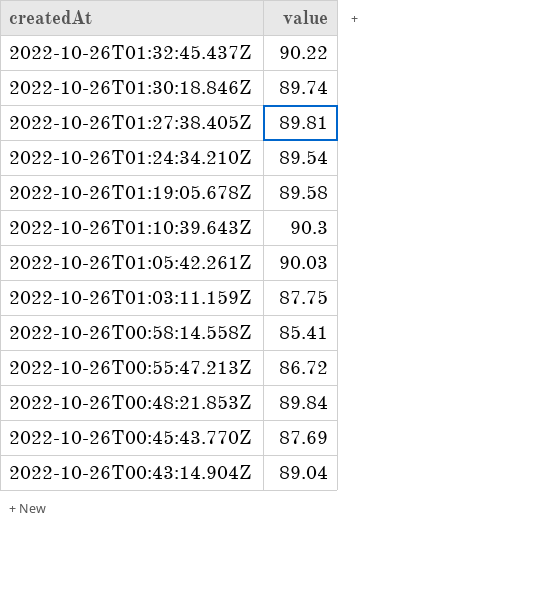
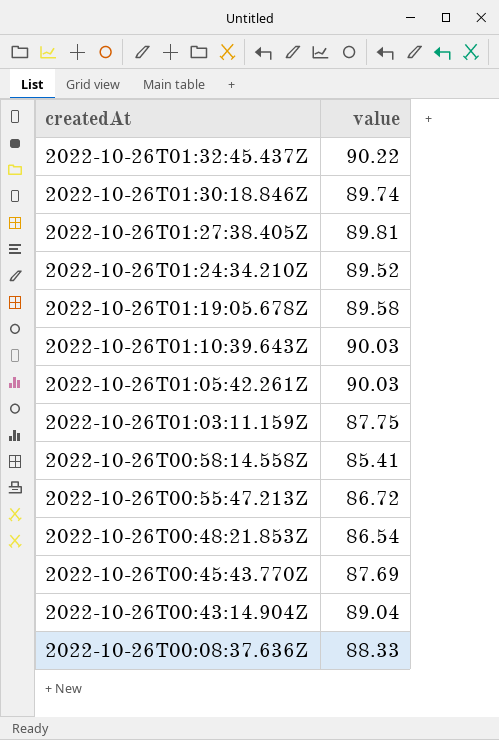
2022-10-26T01:24:34.210Z | value: 89.54 -> 89.52
2022-10-26T01:10:39.643Z | value: 90.3 -> 90.03
2022-10-26T00:48:21.853Z | value: 89.84 -> 86.54
row 2022-10-26T00:08:37.636Z: none -> 88.33

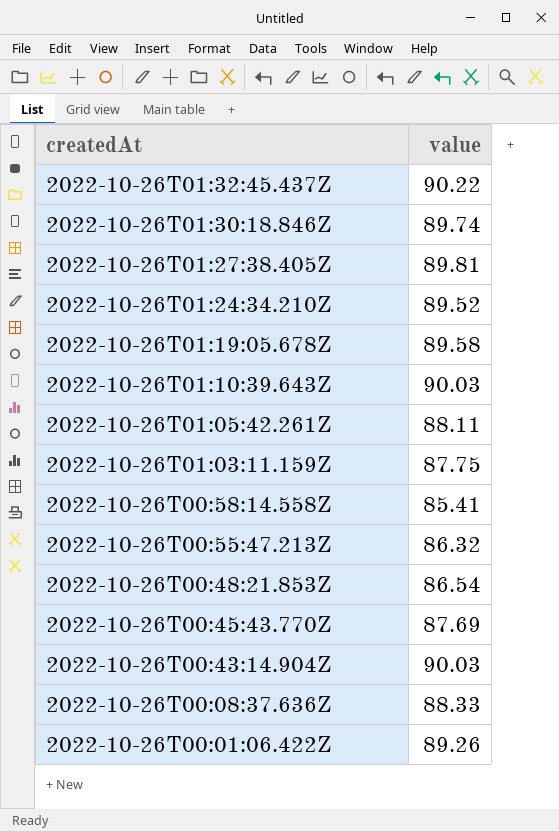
2022-10-26T01:05:42.261Z | value: 90.03 -> 88.11
2022-10-26T00:55:47.213Z | value: 86.72 -> 86.32
2022-10-26T00:43:14.904Z | value: 89.04 -> 90.03
row 2022-10-26T00:01:06.422Z: none -> 89.26

